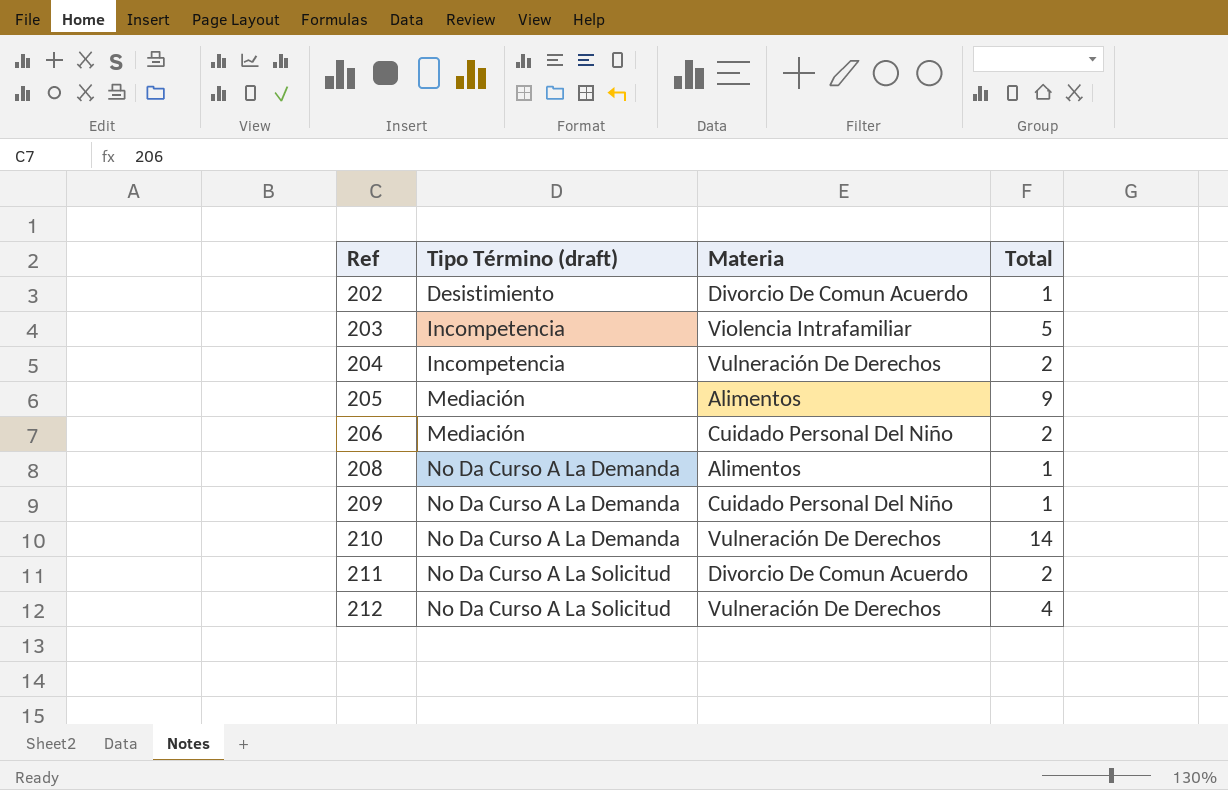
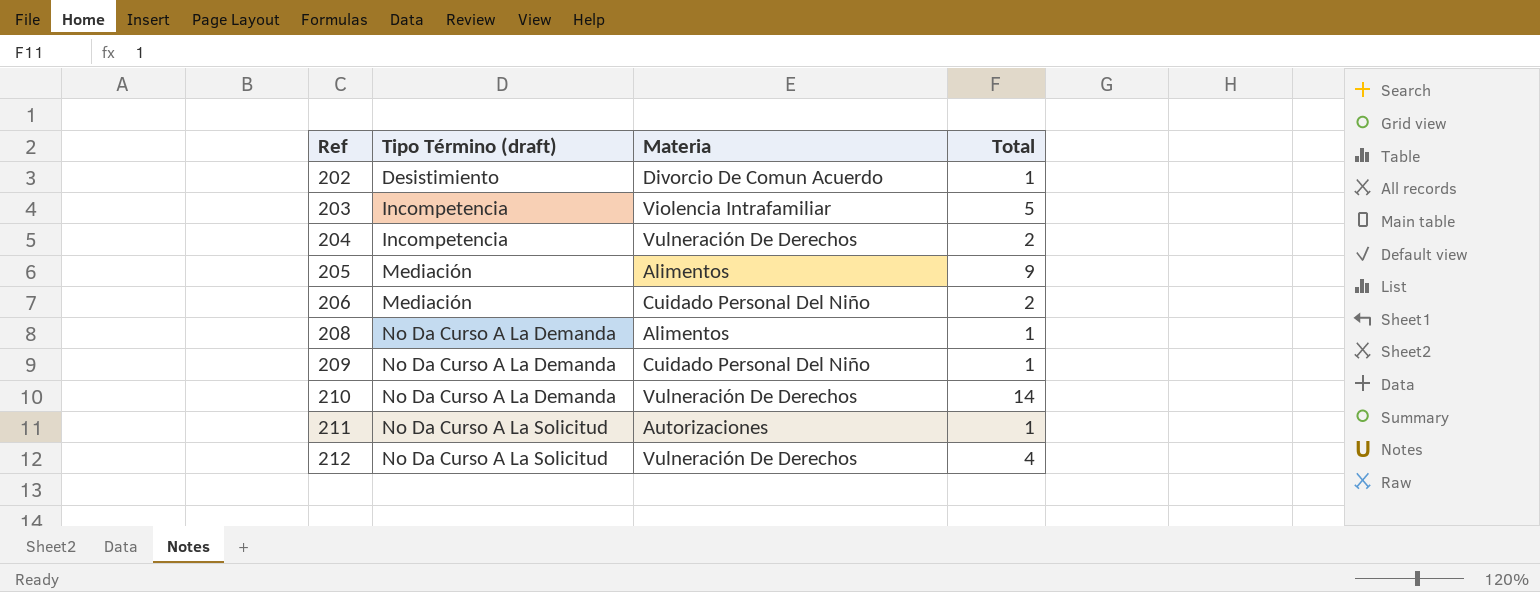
211 | Materia: Divorcio De Comun Acuerdo -> Autorizaciones
211 | Total: 2 -> 1

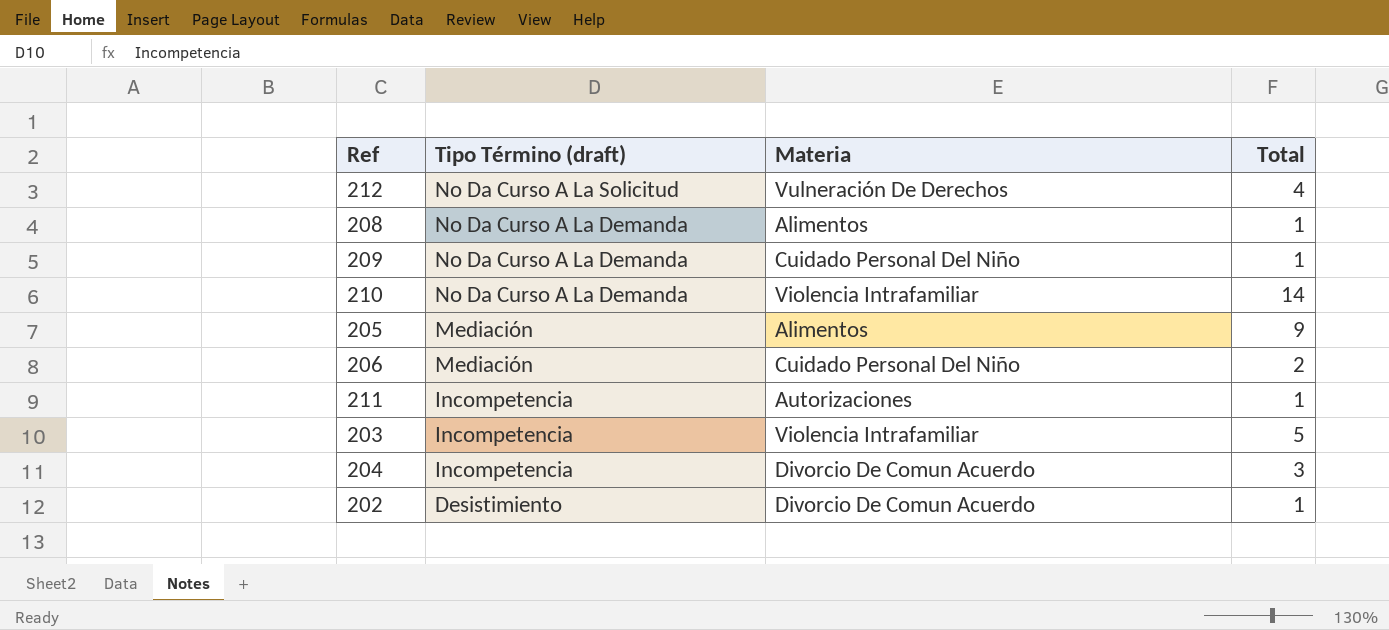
row order: Ref ascending -> Tipo Término (draft) descending
210 | Materia: Vulneración De Derechos -> Violencia Intrafamiliar
211 | Tipo Término (draft): No Da Curso A La Solicitud -> Incompetencia
204 | Materia: Vulneración De Derechos -> Divorcio De Comun Acuerdo
204 | Total: 2 -> 3

